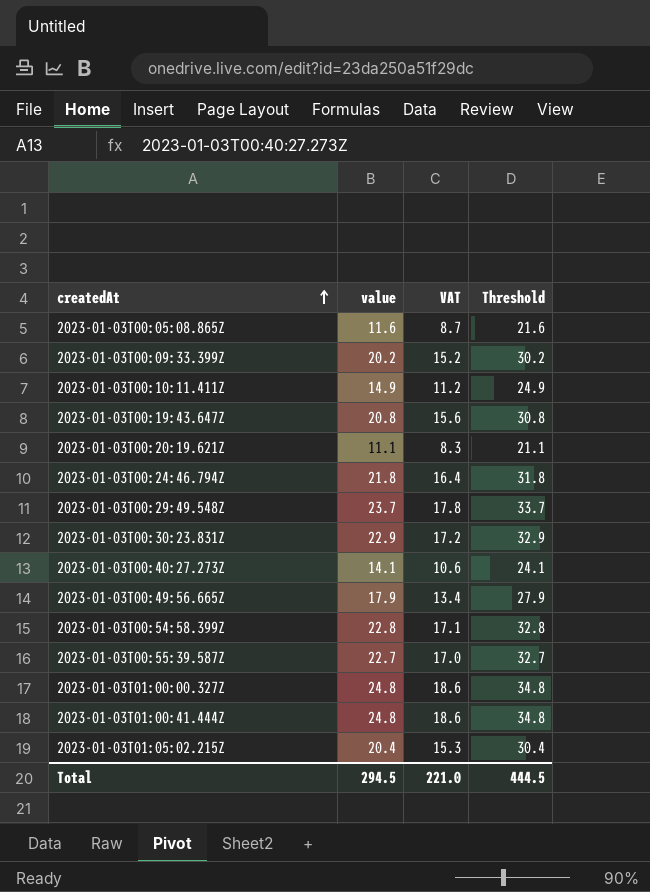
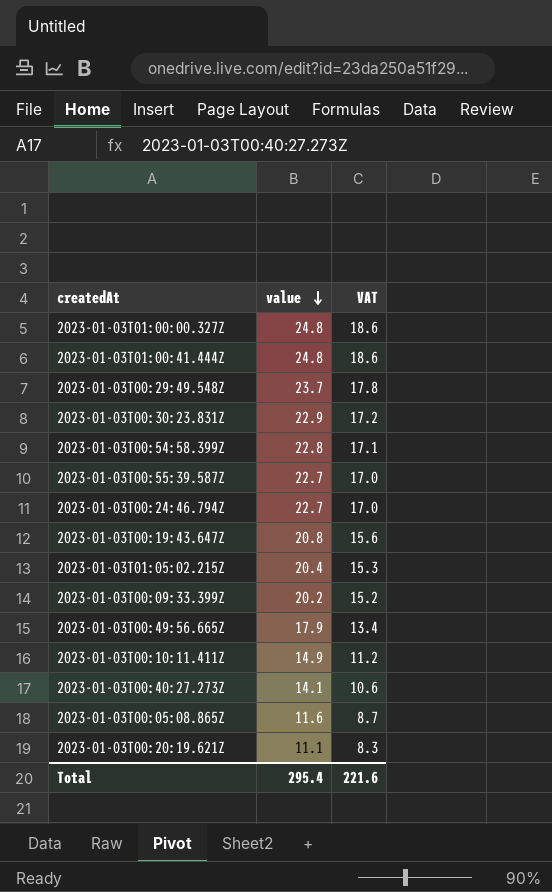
row order: createdAt ascending -> value descending
column Threshold | formula: [value] + 10 -> none
2023-01-03T00:24:46.794Z | value: 21.8 -> 22.7
2023-01-03T00:24:46.794Z | VAT: 16.4 -> 17.0
Total | value: 294.5 -> 295.4
Total | VAT: 221.0 -> 221.6

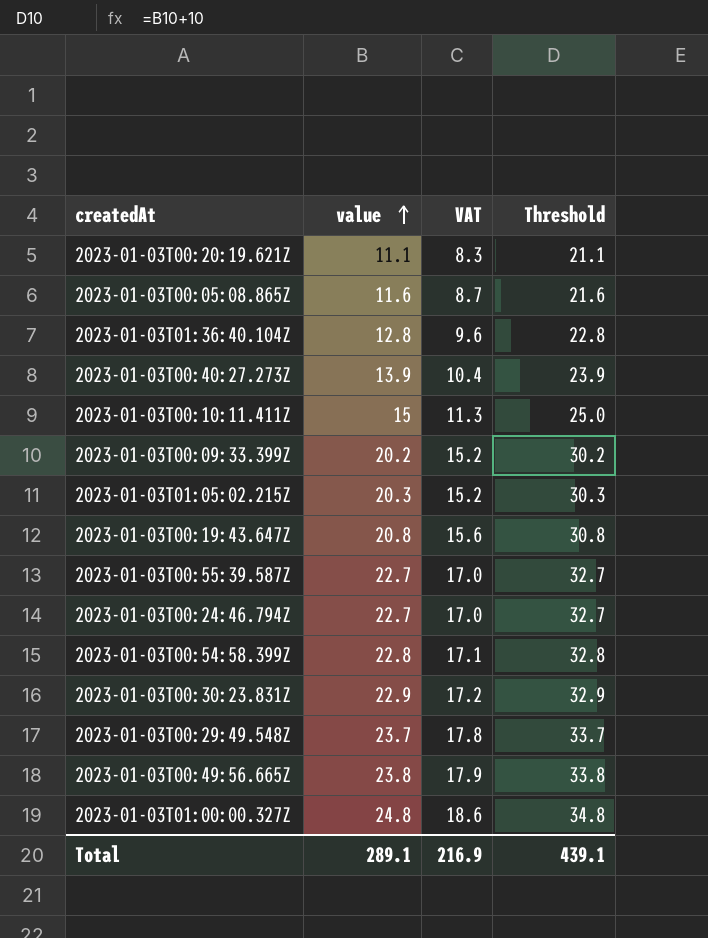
row order: value descending -> value ascending
column Threshold | formula: none -> [value] + 10
row 2023-01-03T01:00:41.444Z: 24.8 | 18.6 -> none
row 2023-01-03T01:36:40.104Z: none -> 12.8 | 9.6 | 22.8
2023-01-03T00:40:27.273Z | value: 14.1 -> 13.9
2023-01-03T00:40:27.273Z | VAT: 10.6 -> 10.4
2023-01-03T00:10:11.411Z | value: 14.9 -> 15
2023-01-03T00:10:11.411Z | VAT: 11.2 -> 11.3
2023-01-03T01:05:02.215Z | value: 20.4 -> 20.3
2023-01-03T01:05:02.215Z | VAT: 15.3 -> 15.2
2023-01-03T00:49:56.665Z | value: 17.9 -> 23.8
2023-01-03T00:49:56.665Z | VAT: 13.4 -> 17.9
Total | value: 295.4 -> 289.1
Total | VAT: 221.6 -> 216.9

